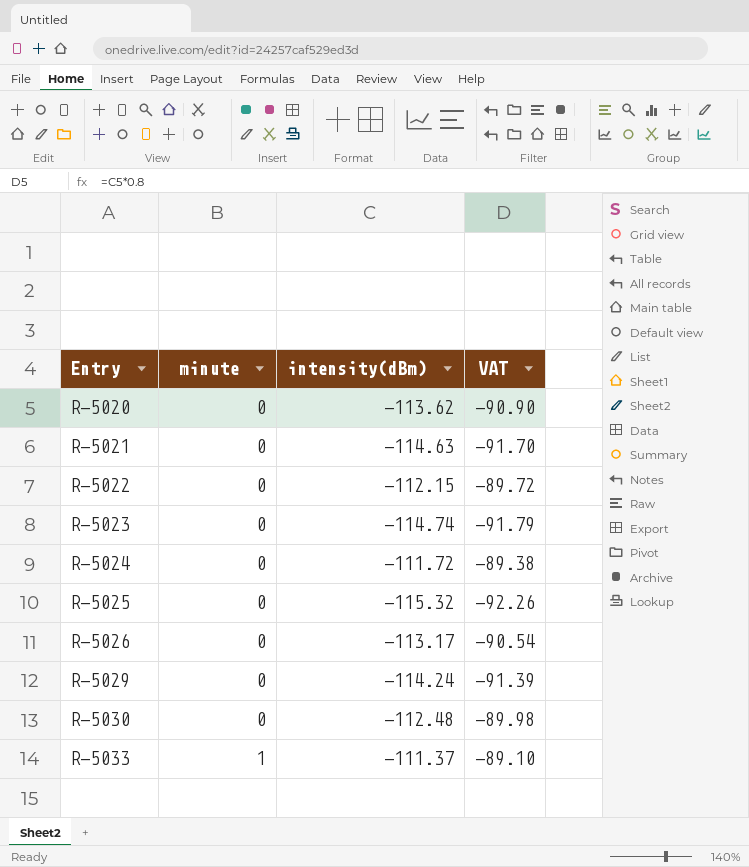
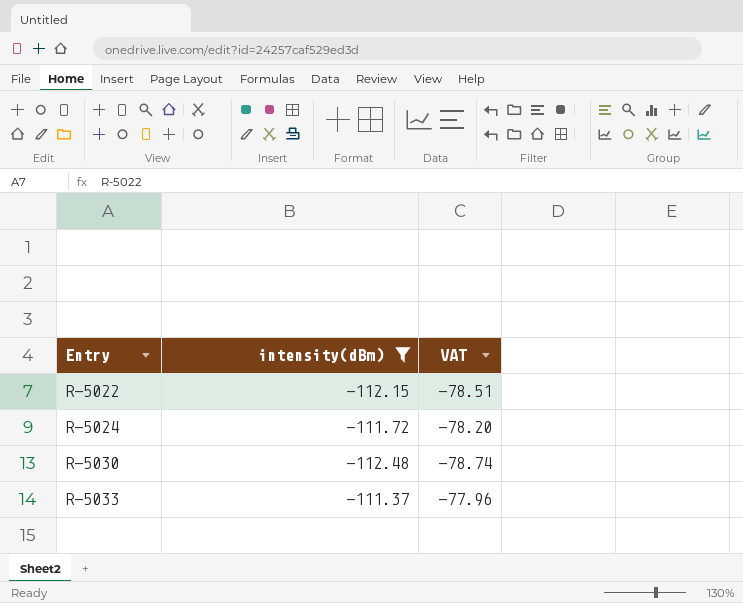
filter: none -> intensity(dBm) >= -112.48
column minute | position: 2 -> none
column VAT | formula: [intensity(dBm)] * 0.8 -> [intensity(dBm)] * 0.7

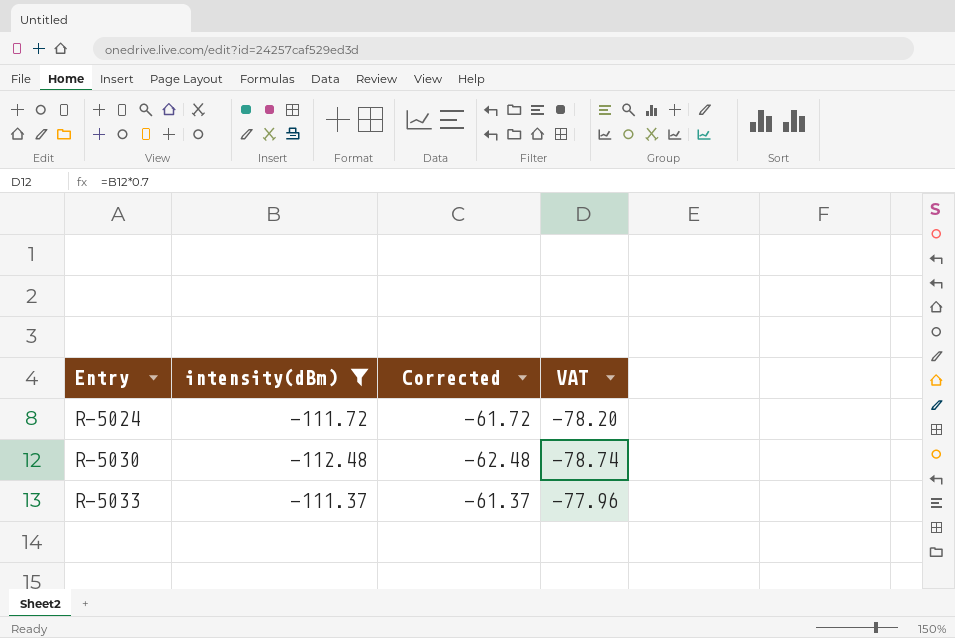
column Corrected | formula: none -> [intensity(dBm)] + 50
row R-5022: -112.15 | -78.51 -> none

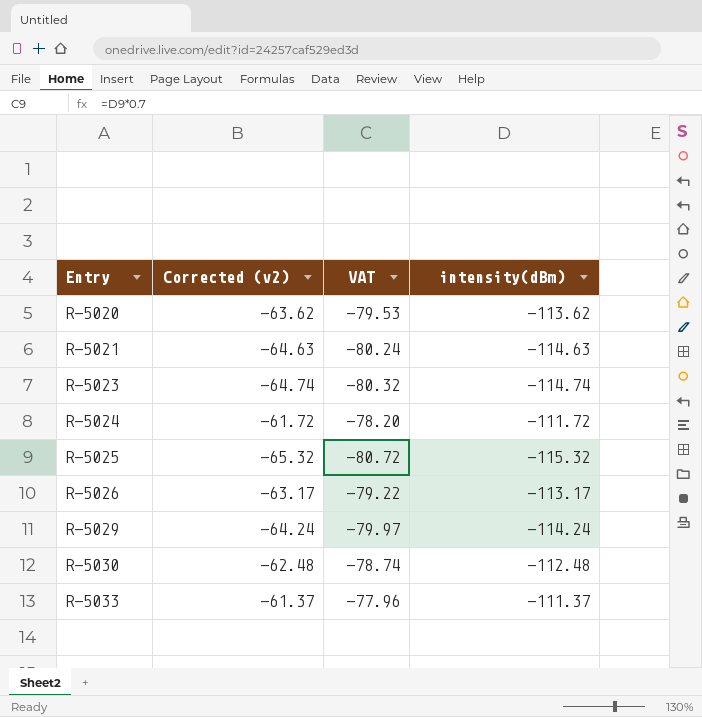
filter: intensity(dBm) >= -112.48 -> none
column name: Corrected -> Corrected (v2)
column intensity(dBm) | position: 2 -> 4

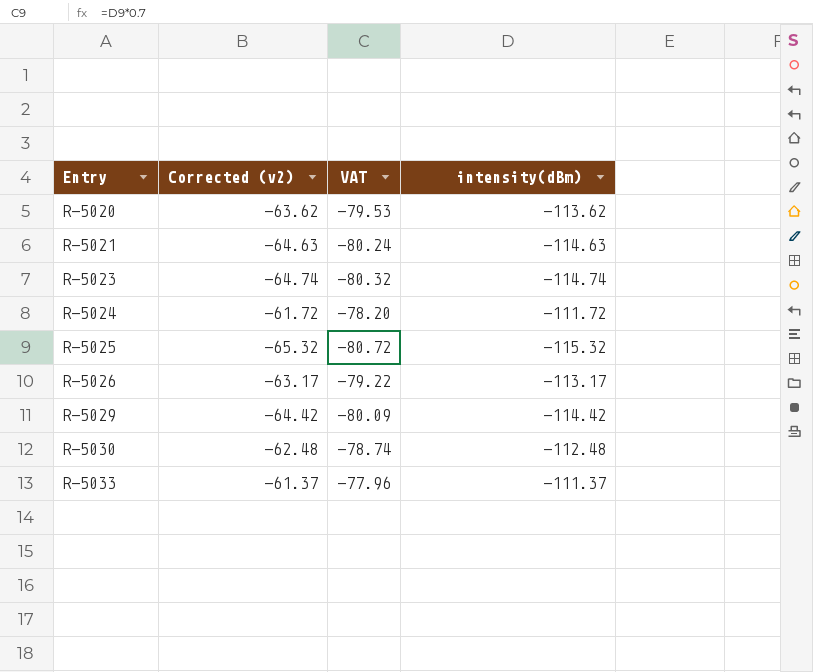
R-5029 | Corrected (v2): -64.24 -> -64.42
R-5029 | VAT: -79.97 -> -80.09
R-5029 | intensity(dBm): -114.24 -> -114.42

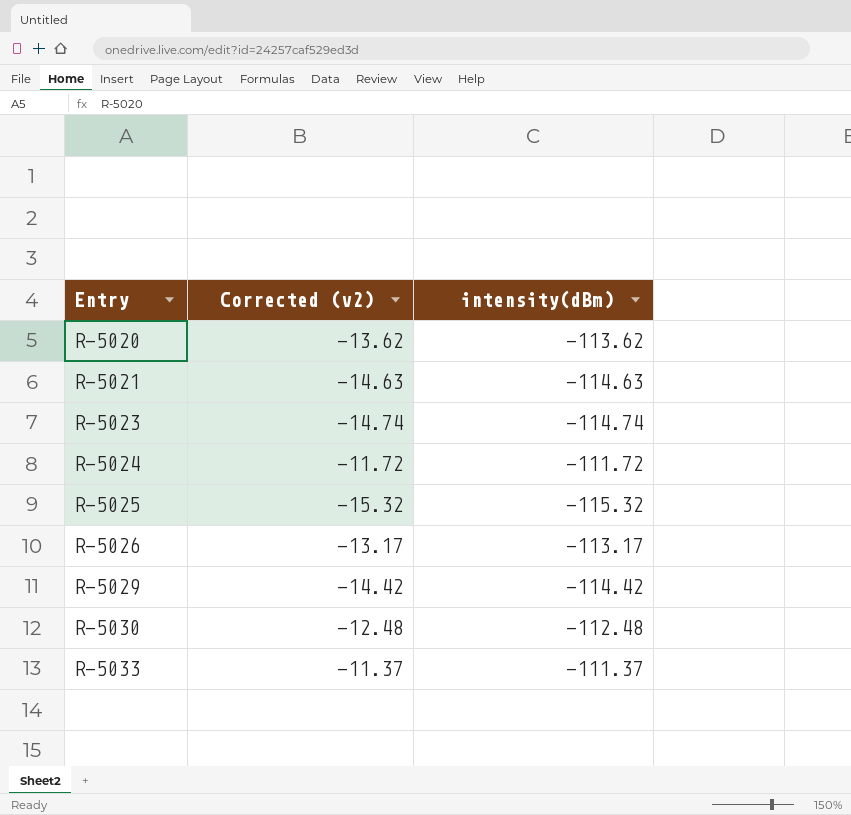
column VAT | formula: [intensity(dBm)] * 0.7 -> none
column Corrected (v2) | formula: [intensity(dBm)] + 50 -> [intensity(dBm)] + 100

